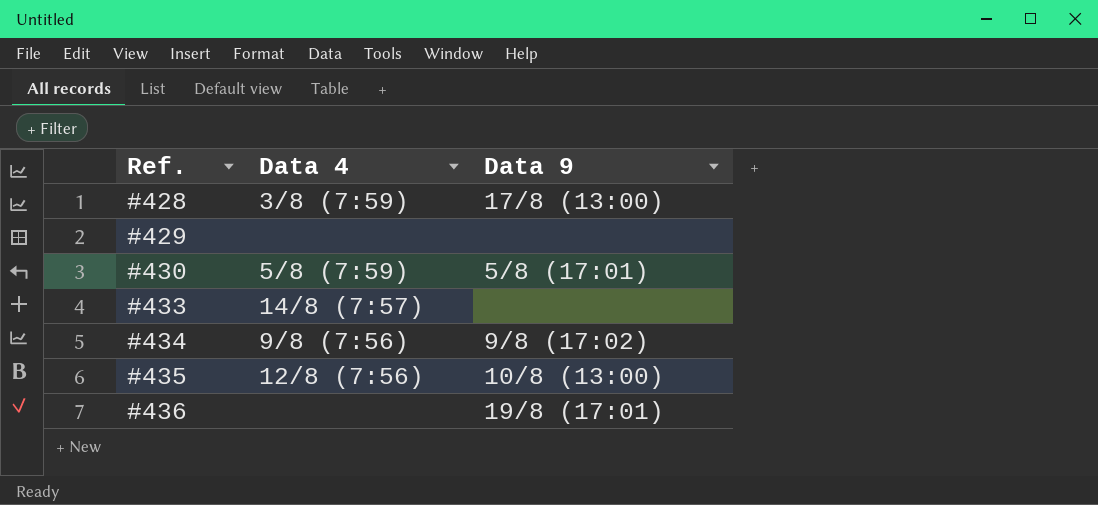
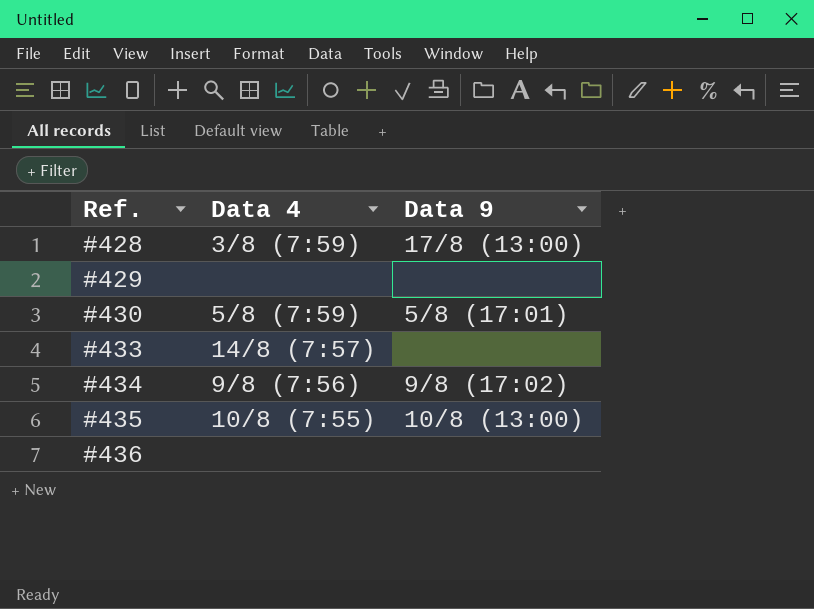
#435 | Data 4: 12/8 (7:56) -> 10/8 (7:55)
#436 | Data 9: 19/8 (17:01) -> none

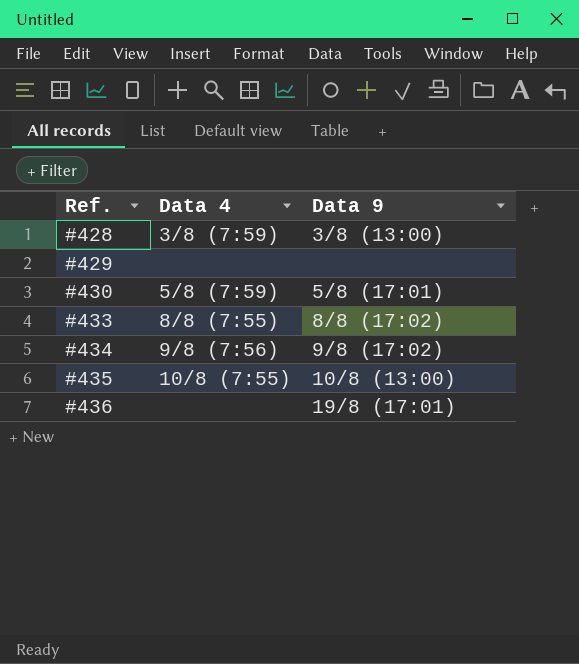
#428 | Data 9: 17/8 (13:00) -> 3/8 (13:00)
#433 | Data 4: 14/8 (7:57) -> 8/8 (7:55)
#433 | Data 9: none -> 8/8 (17:02)
#436 | Data 9: none -> 19/8 (17:01)

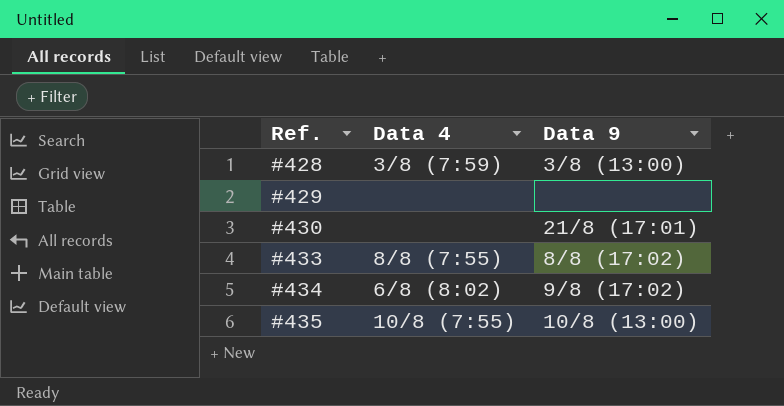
row #436: none | 19/8 (17:01) -> none
#430 | Data 4: 5/8 (7:59) -> none
#430 | Data 9: 5/8 (17:01) -> 21/8 (17:01)
#434 | Data 4: 9/8 (7:56) -> 6/8 (8:02)

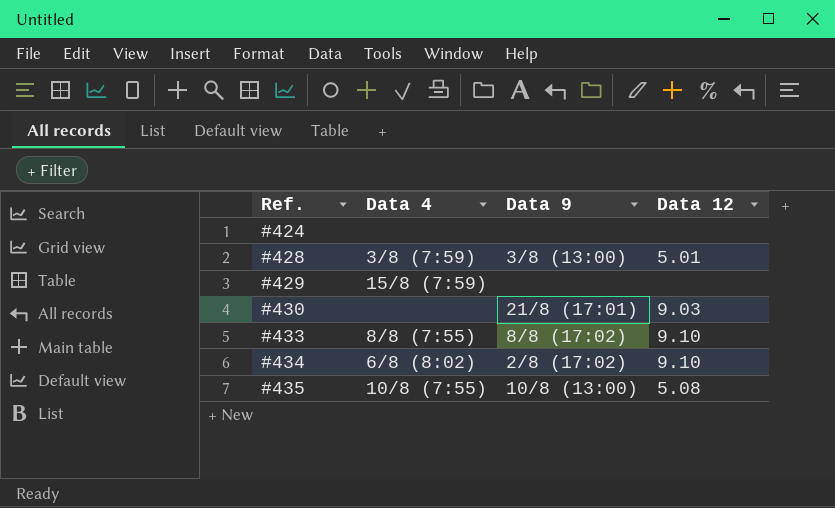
column Data 12 | position: none -> 4
row #424: none -> none | none | none
#429 | Data 4: none -> 15/8 (7:59)
#434 | Data 9: 9/8 (17:02) -> 2/8 (17:02)

